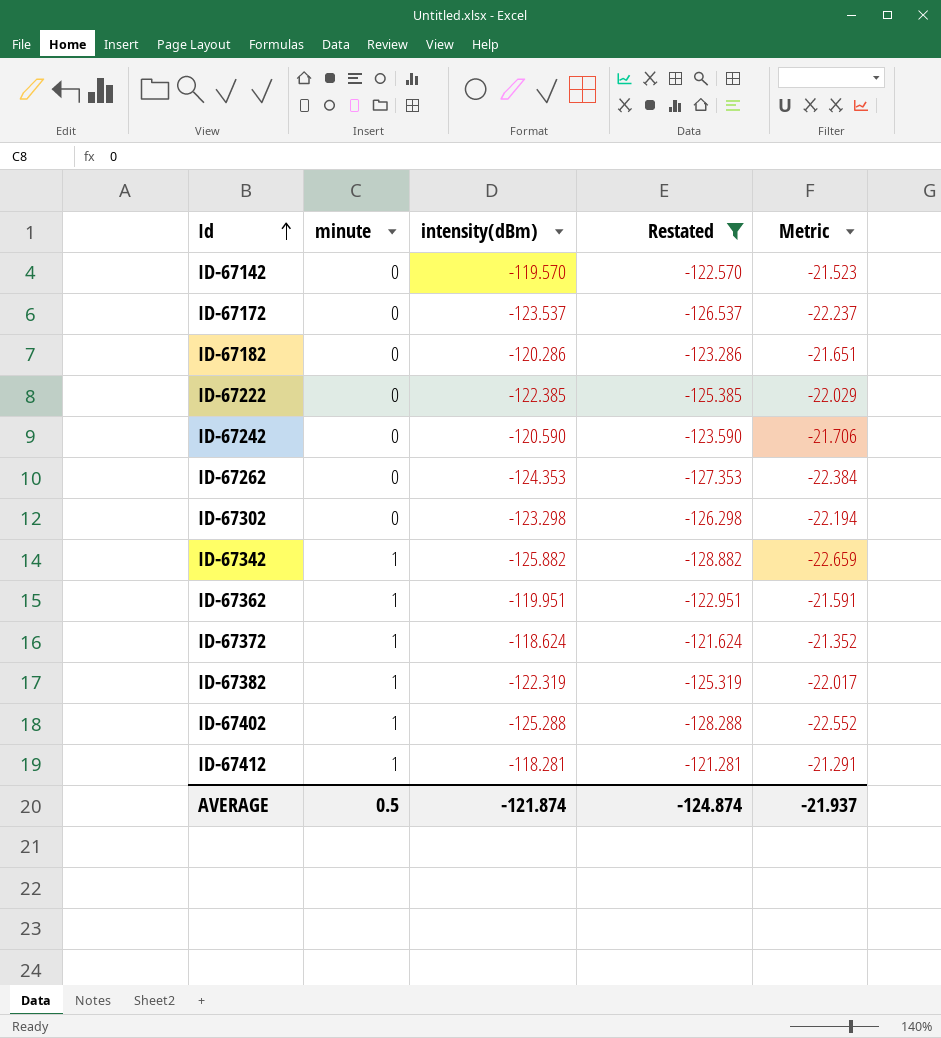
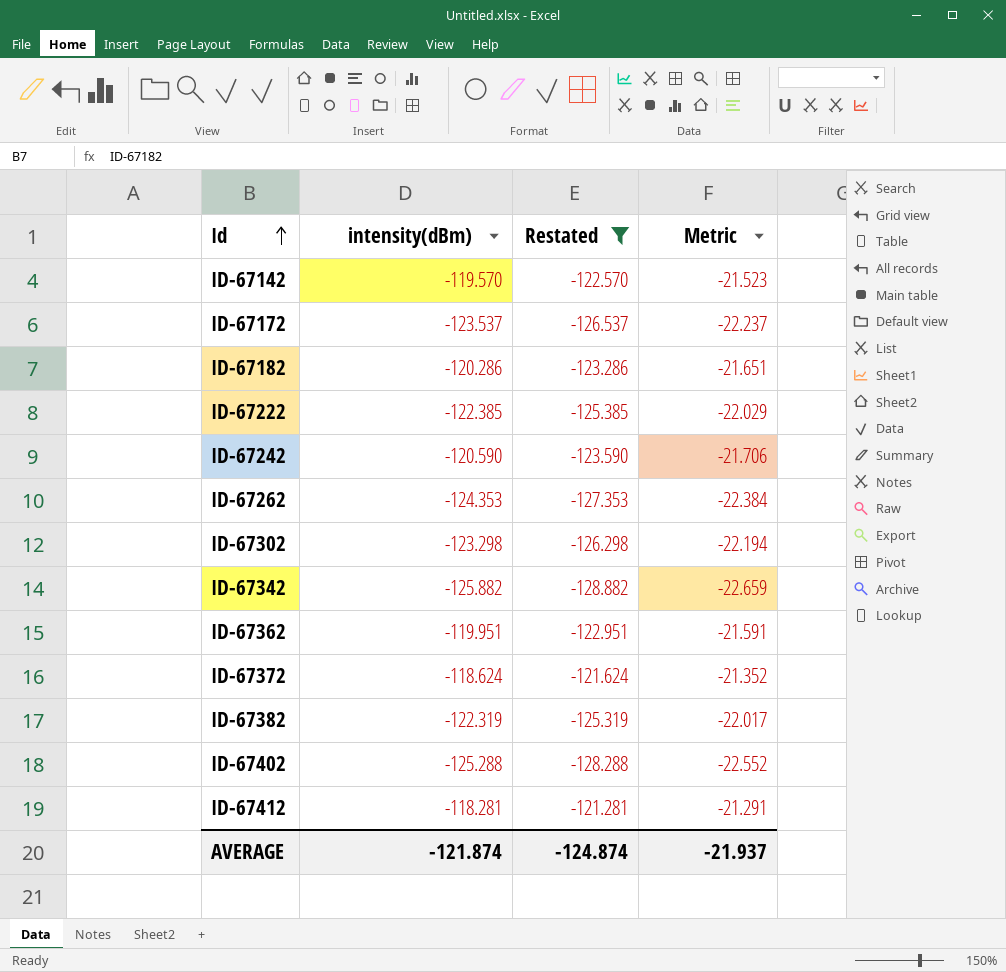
column minute | position: 2 -> none

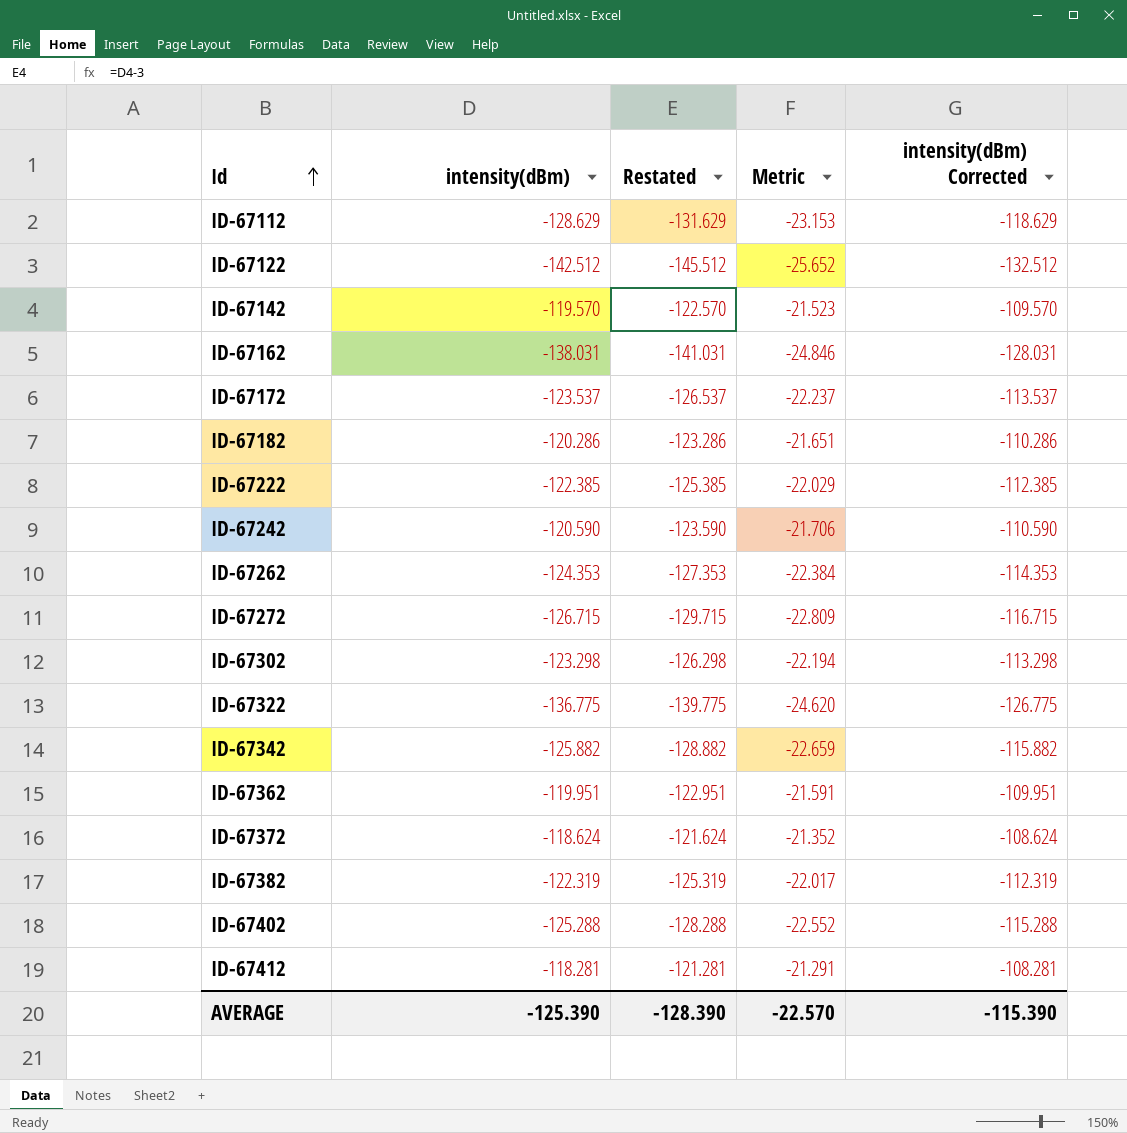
filter: Restated >= -128.882 -> none
column intensity(dBm) Corrected | formula: none -> [intensity(dBm)] + 10
AVERAGE | intensity(dBm): -121.874 -> -125.390
AVERAGE | Restated: -124.874 -> -128.390
AVERAGE | Metric: -21.937 -> -22.570

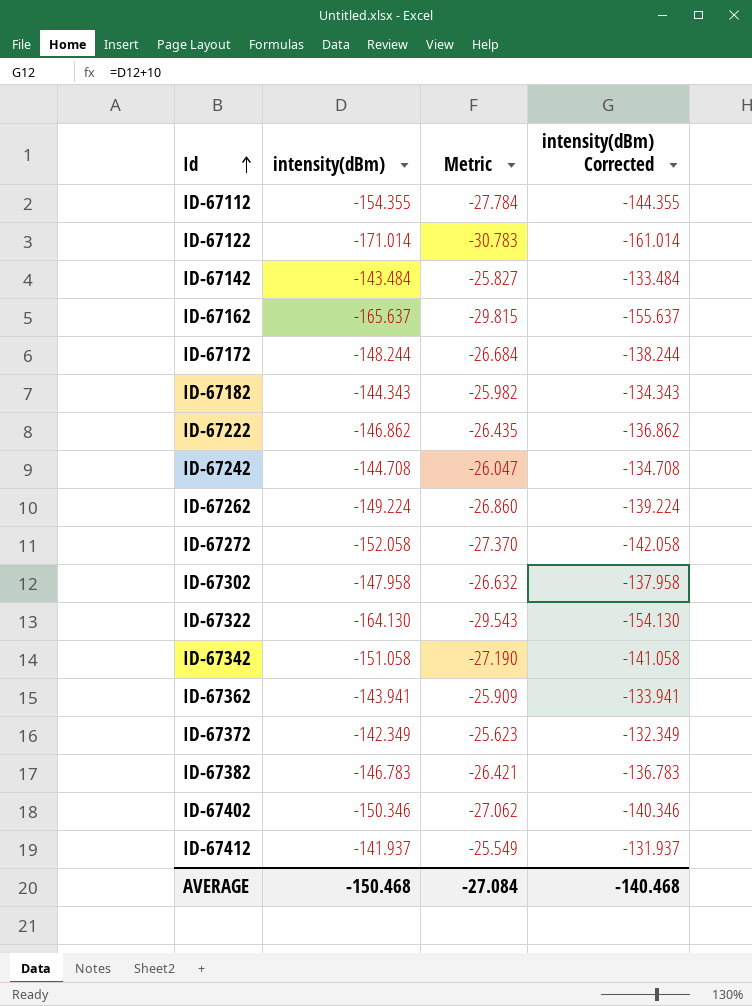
column Restated | formula: [intensity(dBm)] - 3 -> none
ID-67112 | intensity(dBm): -128.629 -> -154.355
ID-67112 | Metric: -23.153 -> -27.784
ID-67112 | intensity(dBm) Corrected: -118.629 -> -144.355
ID-67122 | intensity(dBm): -142.512 -> -171.014
ID-67122 | Metric: -25.652 -> -30.783
ID-67122 | intensity(dBm) Corrected: -132.512 -> -161.014
ID-67142 | intensity(dBm): -119.570 -> -143.484
ID-67142 | Metric: -21.523 -> -25.827
ID-67142 | intensity(dBm) Corrected: -109.570 -> -133.484
ID-67162 | intensity(dBm): -138.031 -> -165.637
ID-67162 | Metric: -24.846 -> -29.815
ID-67162 | intensity(dBm) Corrected: -128.031 -> -155.637
ID-67172 | intensity(dBm): -123.537 -> -148.244
ID-67172 | Metric: -22.237 -> -26.684
ID-67172 | intensity(dBm) Corrected: -113.537 -> -138.244
ID-67182 | intensity(dBm): -120.286 -> -144.343
ID-67182 | Metric: -21.651 -> -25.982
ID-67182 | intensity(dBm) Corrected: -110.286 -> -134.343
ID-67222 | intensity(dBm): -122.385 -> -146.862
ID-67222 | Metric: -22.029 -> -26.435
ID-67222 | intensity(dBm) Corrected: -112.385 -> -136.862
ID-67242 | intensity(dBm): -120.590 -> -144.708
ID-67242 | Metric: -21.706 -> -26.047
ID-67242 | intensity(dBm) Corrected: -110.590 -> -134.708
ID-67262 | intensity(dBm): -124.353 -> -149.224
ID-67262 | Metric: -22.384 -> -26.860
ID-67262 | intensity(dBm) Corrected: -114.353 -> -139.224
ID-67272 | intensity(dBm): -126.715 -> -152.058
ID-67272 | Metric: -22.809 -> -27.370
ID-67272 | intensity(dBm) Corrected: -116.715 -> -142.058
ID-67302 | intensity(dBm): -123.298 -> -147.958
ID-67302 | Metric: -22.194 -> -26.632
ID-67302 | intensity(dBm) Corrected: -113.298 -> -137.958
ID-67322 | intensity(dBm): -136.775 -> -164.130
ID-67322 | Metric: -24.620 -> -29.543
ID-67322 | intensity(dBm) Corrected: -126.775 -> -154.130
ID-67342 | intensity(dBm): -125.882 -> -151.058
ID-67342 | Metric: -22.659 -> -27.190
ID-67342 | intensity(dBm) Corrected: -115.882 -> -141.058
ID-67362 | intensity(dBm): -119.951 -> -143.941
ID-67362 | Metric: -21.591 -> -25.909
ID-67362 | intensity(dBm) Corrected: -109.951 -> -133.941
ID-67372 | intensity(dBm): -118.624 -> -142.349
ID-67372 | Metric: -21.352 -> -25.623
ID-67372 | intensity(dBm) Corrected: -108.624 -> -132.349
ID-67382 | intensity(dBm): -122.319 -> -146.783
ID-67382 | Metric: -22.017 -> -26.421
ID-67382 | intensity(dBm) Corrected: -112.319 -> -136.783
ID-67402 | intensity(dBm): -125.288 -> -150.346
ID-67402 | Metric: -22.552 -> -27.062
ID-67402 | intensity(dBm) Corrected: -115.288 -> -140.346
ID-67412 | intensity(dBm): -118.281 -> -141.937
ID-67412 | Metric: -21.291 -> -25.549
ID-67412 | intensity(dBm) Corrected: -108.281 -> -131.937
AVERAGE | intensity(dBm): -125.390 -> -150.468
AVERAGE | Metric: -22.570 -> -27.084
AVERAGE | intensity(dBm) Corrected: -115.390 -> -140.468

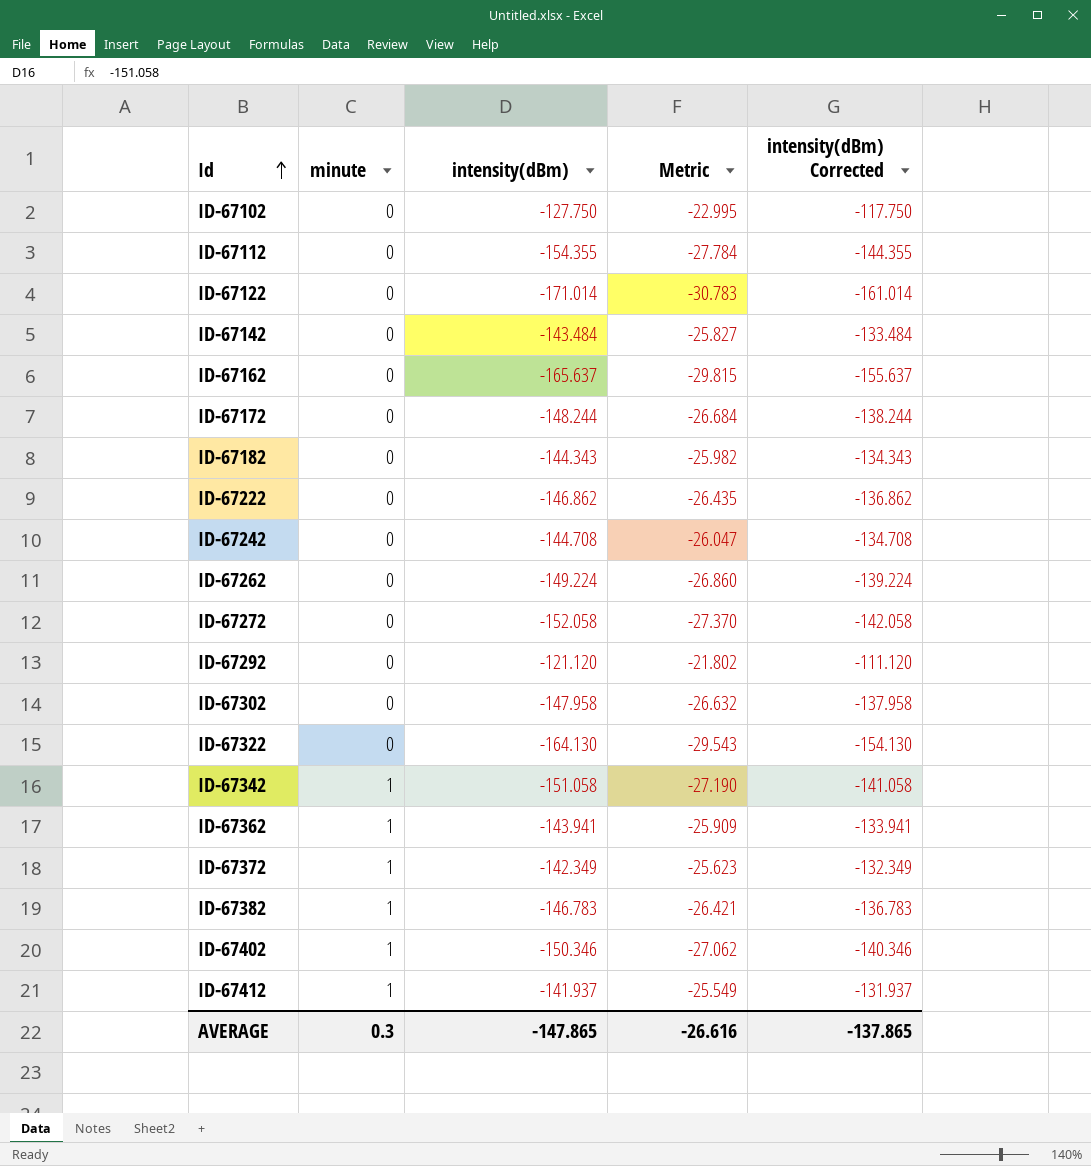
column minute | position: none -> 2
row ID-67102: none -> 0 | -127.750 | -22.995 | -117.750
row ID-67292: none -> 0 | -121.120 | -21.802 | -111.120
AVERAGE | intensity(dBm): -150.468 -> -147.865
AVERAGE | Metric: -27.084 -> -26.616
AVERAGE | intensity(dBm) Corrected: -140.468 -> -137.865

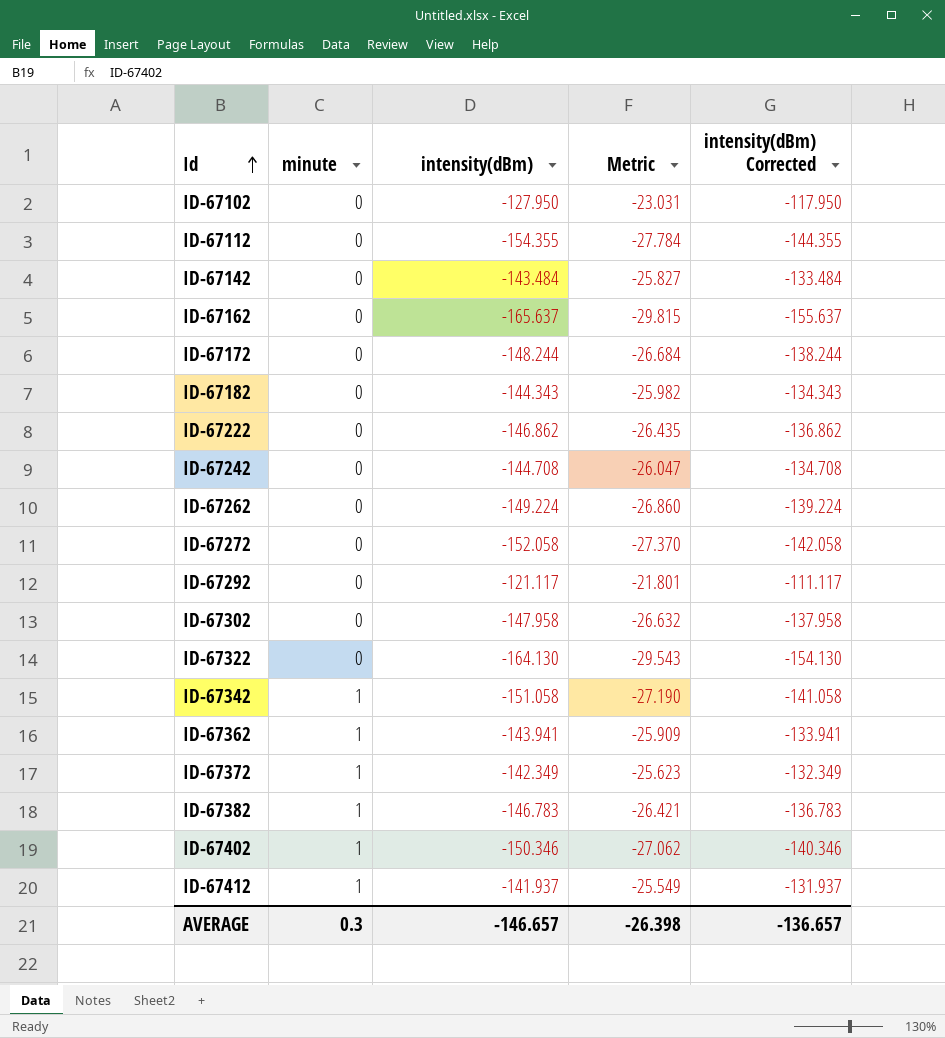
row ID-67122: 0 | -171.014 | -30.783 | -161.014 -> none
ID-67102 | intensity(dBm): -127.750 -> -127.950
ID-67102 | Metric: -22.995 -> -23.031
ID-67102 | intensity(dBm) Corrected: -117.750 -> -117.950
ID-67292 | intensity(dBm): -121.120 -> -121.117
ID-67292 | Metric: -21.802 -> -21.801
ID-67292 | intensity(dBm) Corrected: -111.120 -> -111.117
AVERAGE | intensity(dBm): -147.865 -> -146.657
AVERAGE | Metric: -26.616 -> -26.398
AVERAGE | intensity(dBm) Corrected: -137.865 -> -136.657

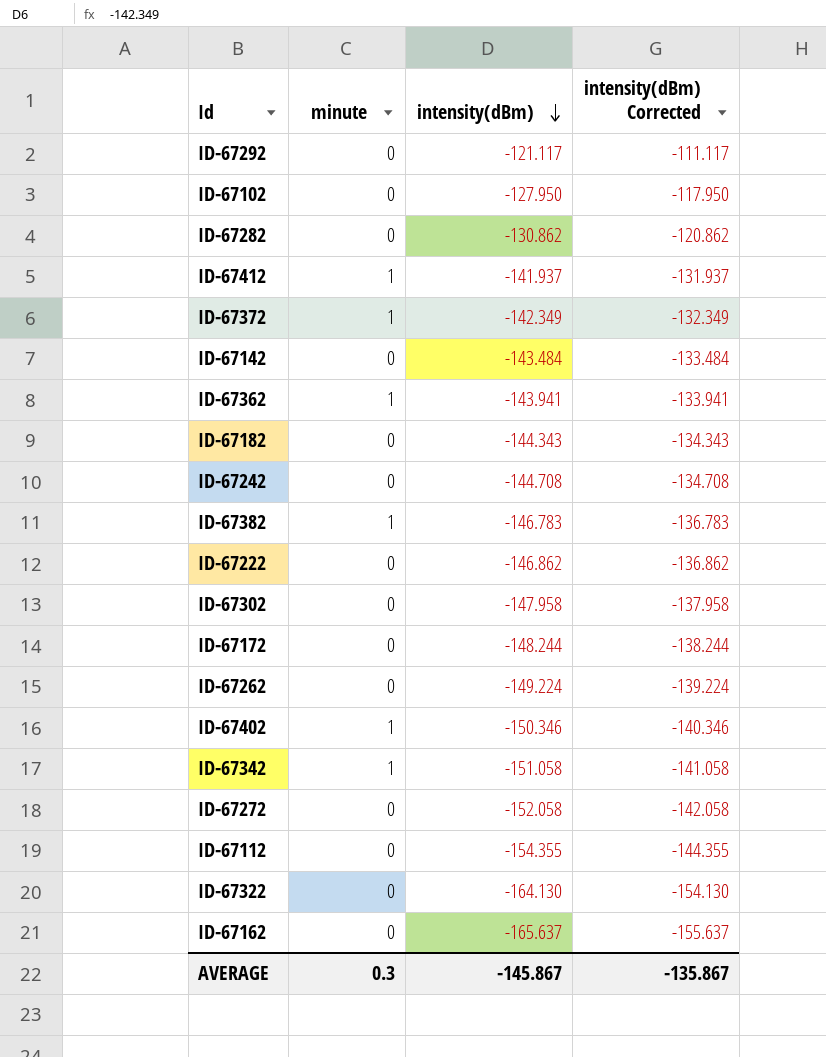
row order: Id ascending -> intensity(dBm) descending
column Metric | formula: [intensity(dBm)] * 0.18 -> none
row ID-67282: none -> 0 | -130.862 | -120.862
AVERAGE | intensity(dBm): -146.657 -> -145.867
AVERAGE | intensity(dBm) Corrected: -136.657 -> -135.867

